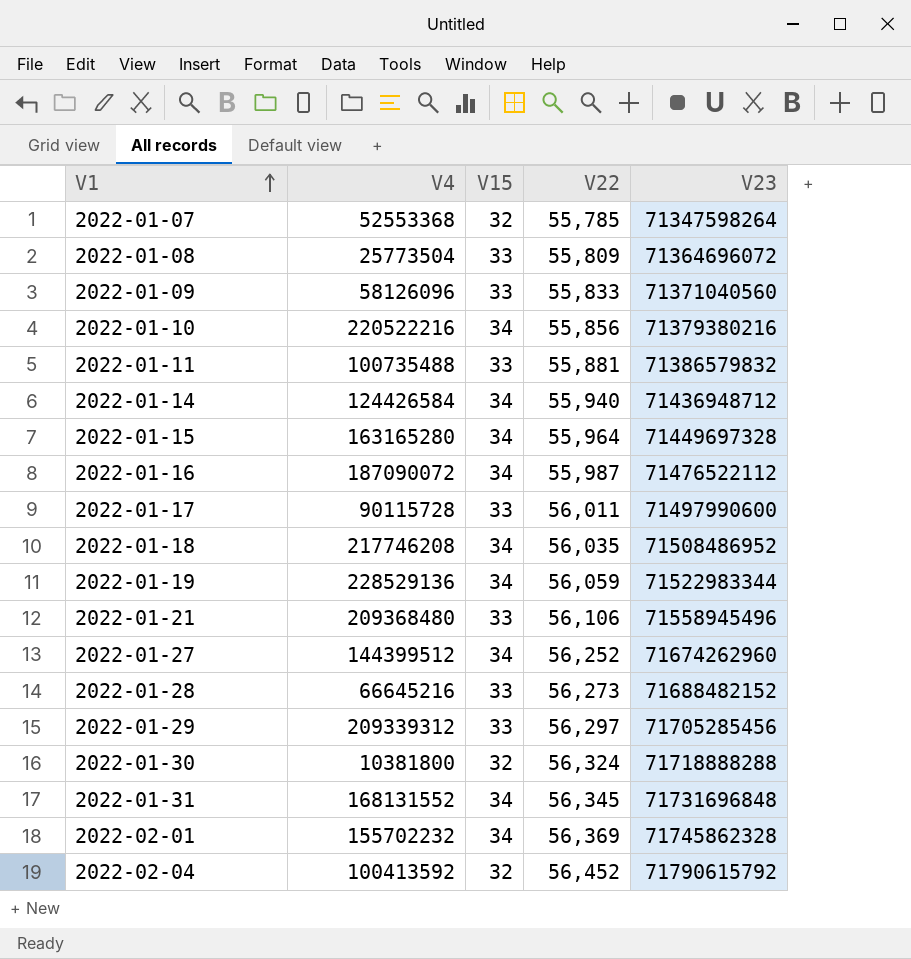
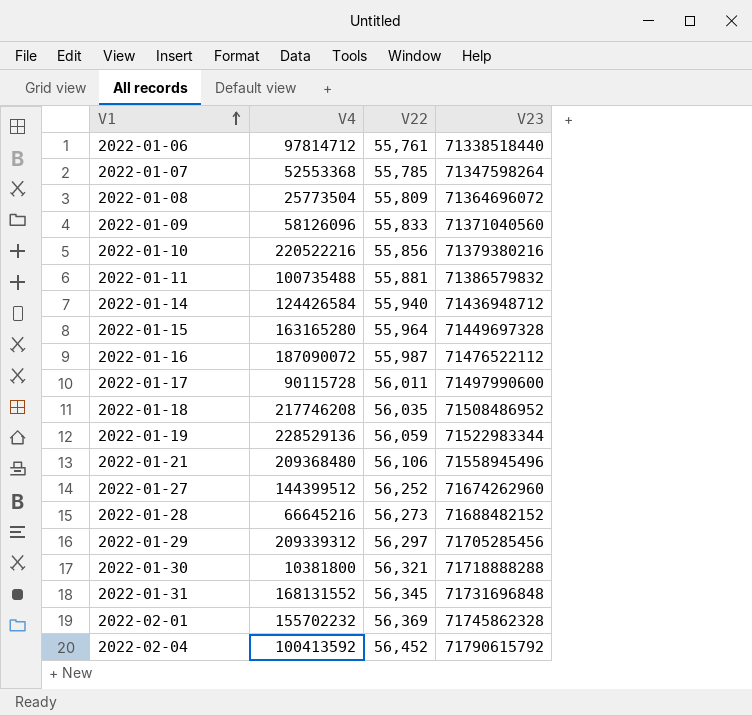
column V15 | position: 3 -> none
row 2022-01-06: none -> 97814712 | 55,761 | 71338518440
2022-01-30 | V22: 56,324 -> 56,321

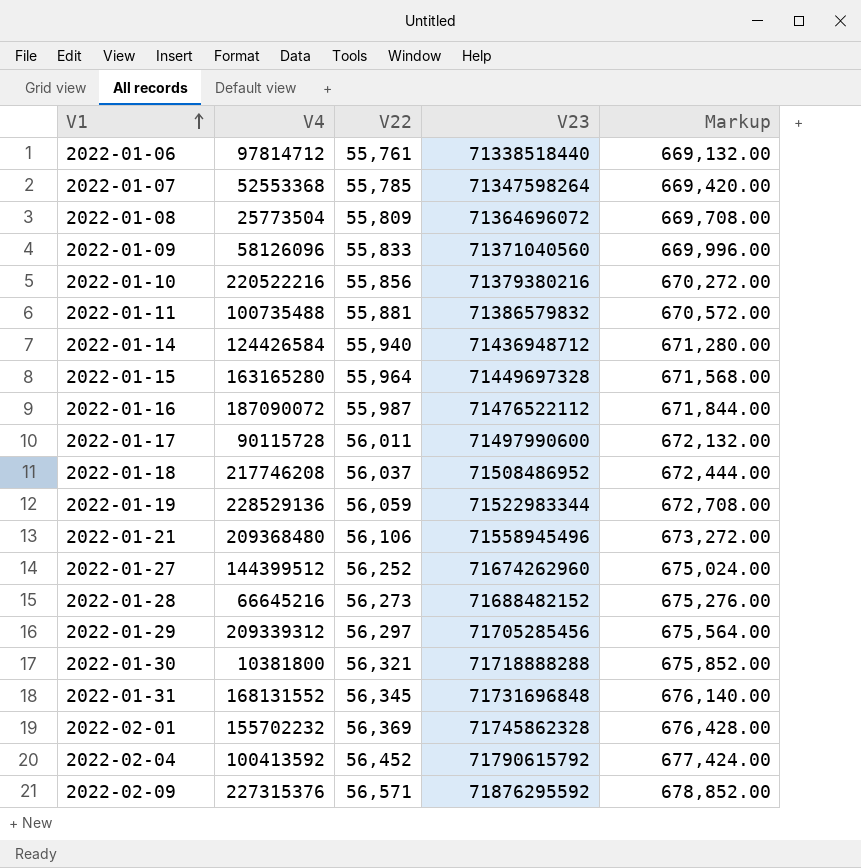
column Markup | formula: none -> [V22] * 12
2022-01-18 | V22: 56,035 -> 56,037
row 2022-02-09: none -> 227315376 | 56,571 | 71876295592 | 678,852.00

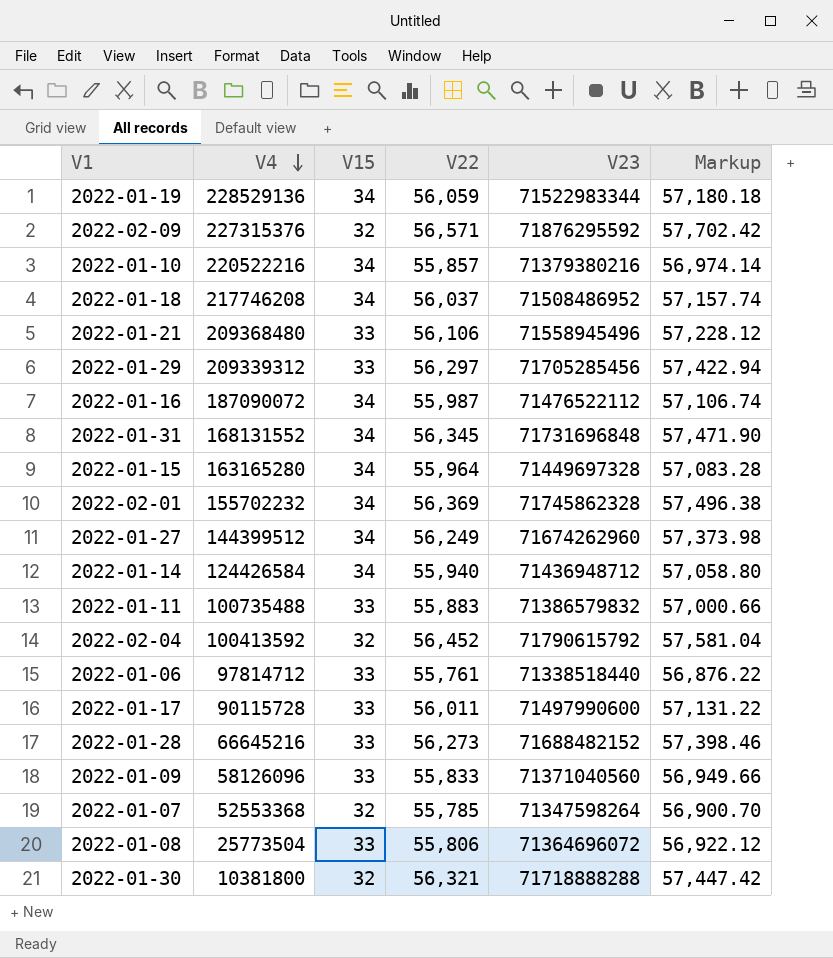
row order: V1 ascending -> V4 descending
column V15 | position: none -> 3
column Markup | formula: [V22] * 12 -> [V22] * 1.02
2022-01-10 | V22: 55,856 -> 55,857
2022-01-27 | V22: 56,252 -> 56,249
2022-01-11 | V22: 55,881 -> 55,883
2022-01-08 | V22: 55,809 -> 55,806

